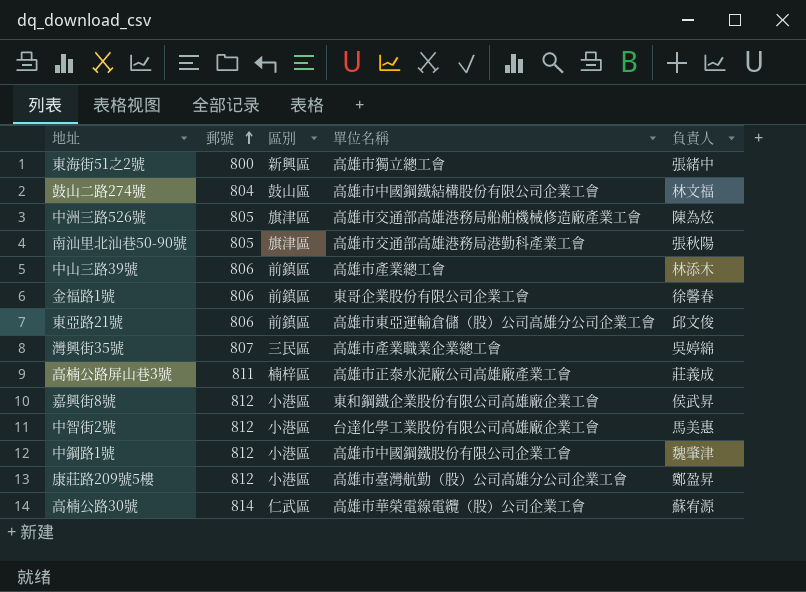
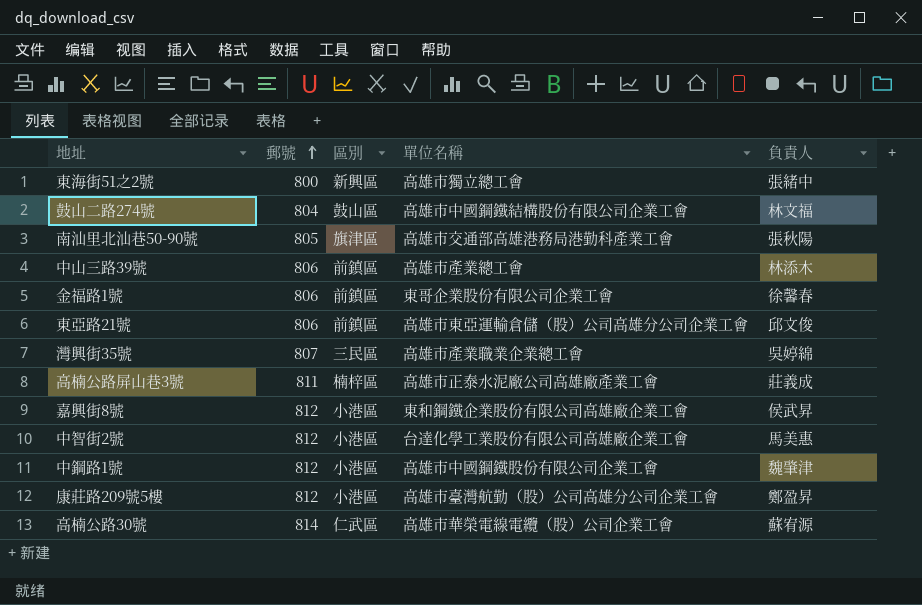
row 中洲三路526號: 805 | 旗津區 | 高雄市交通部高雄港務局船舶機械修造廠產業工會 | 陳為炫 -> none

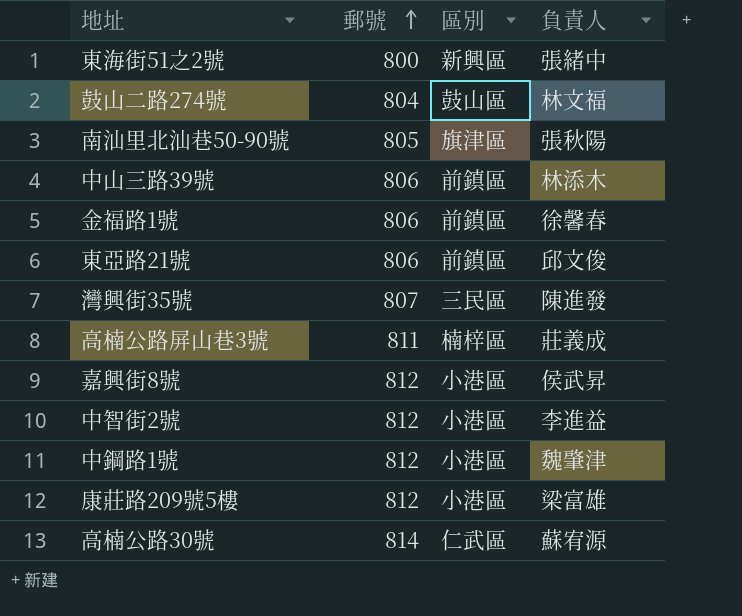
column 單位名稱 | position: 4 -> none
灣興街35號 | 負責人: 吳婷綿 -> 陳進發
中智街2號 | 負責人: 馬美惠 -> 李進益
康莊路209號5樓 | 負責人: 鄭盈昇 -> 梁富雄

